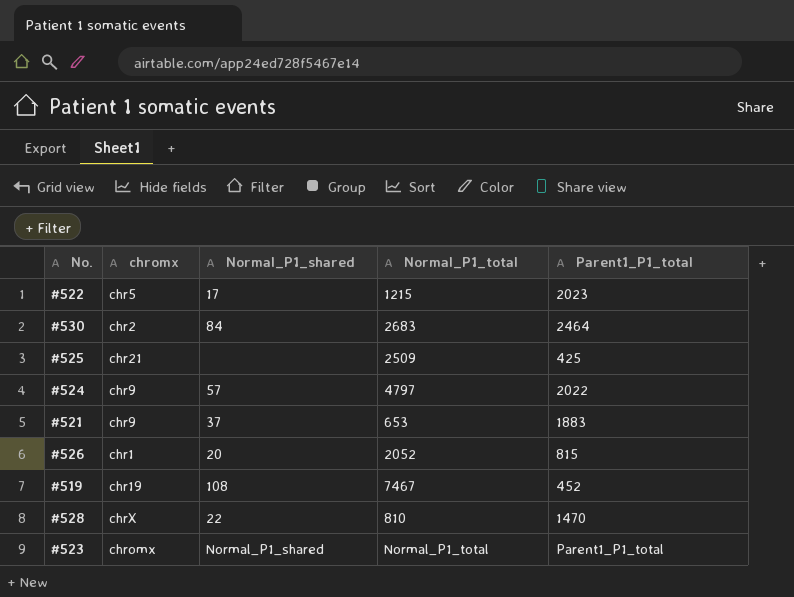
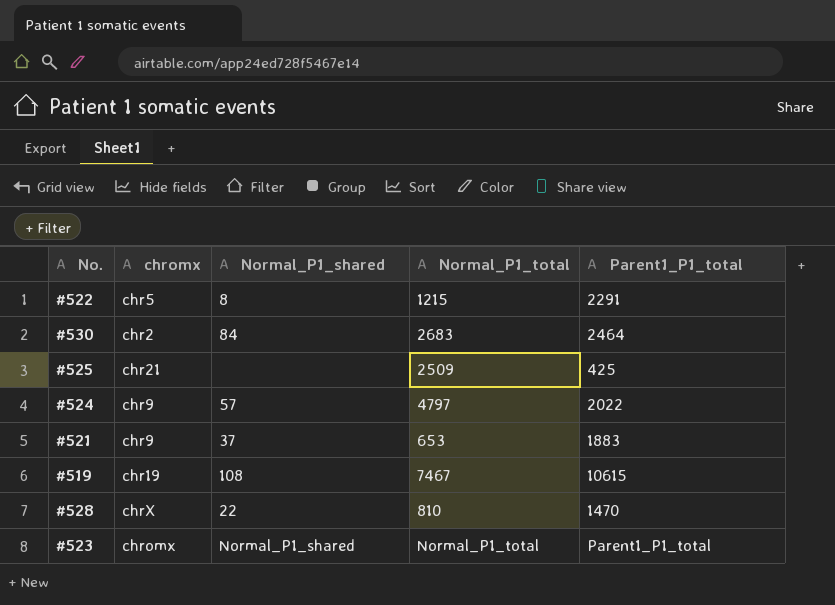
row #526: chr1 | 20 | 2052 | 815 -> none
#522 | Normal_P1_shared: 17 -> 8
#522 | Parent1_P1_total: 2023 -> 2291
#519 | Parent1_P1_total: 452 -> 10615

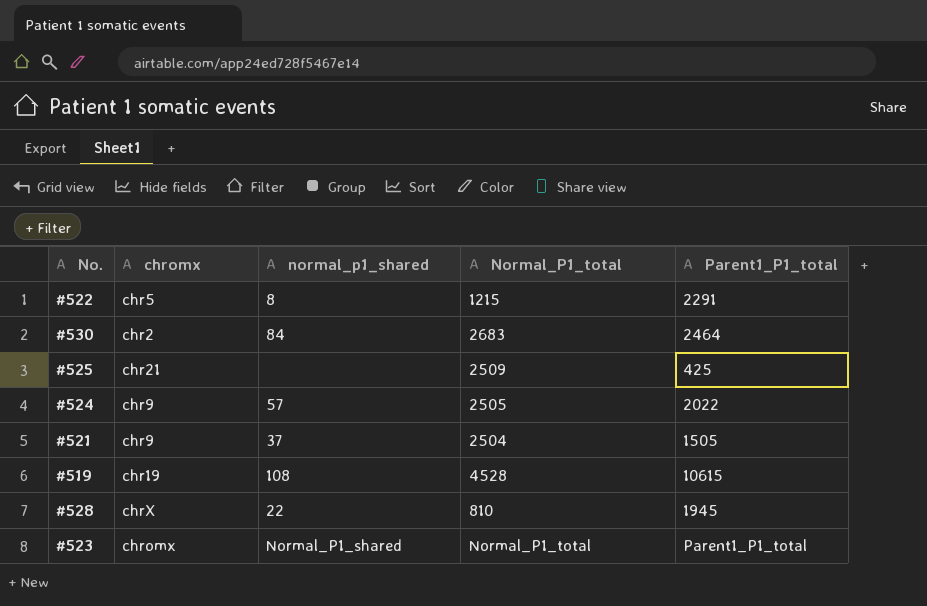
column name: Normal_P1_shared -> normal_p1_shared
#524 | Normal_P1_total: 4797 -> 2505
#521 | Normal_P1_total: 653 -> 2504
#521 | Parent1_P1_total: 1883 -> 1505
#519 | Normal_P1_total: 7467 -> 4528
#528 | Parent1_P1_total: 1470 -> 1945

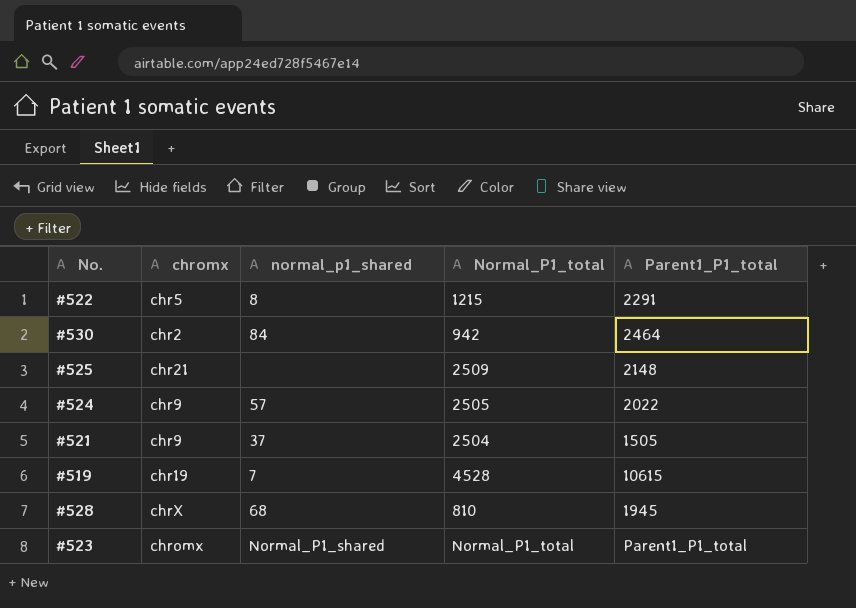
#530 | Normal_P1_total: 2683 -> 942
#525 | Parent1_P1_total: 425 -> 2148
#519 | normal_p1_shared: 108 -> 7
#528 | normal_p1_shared: 22 -> 68

